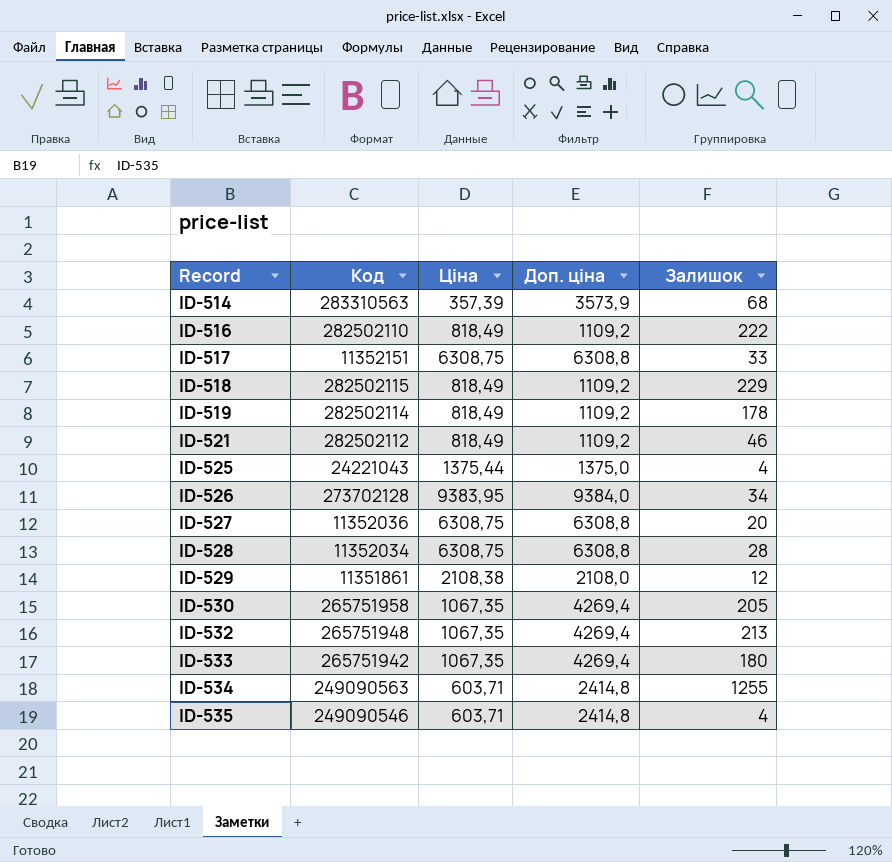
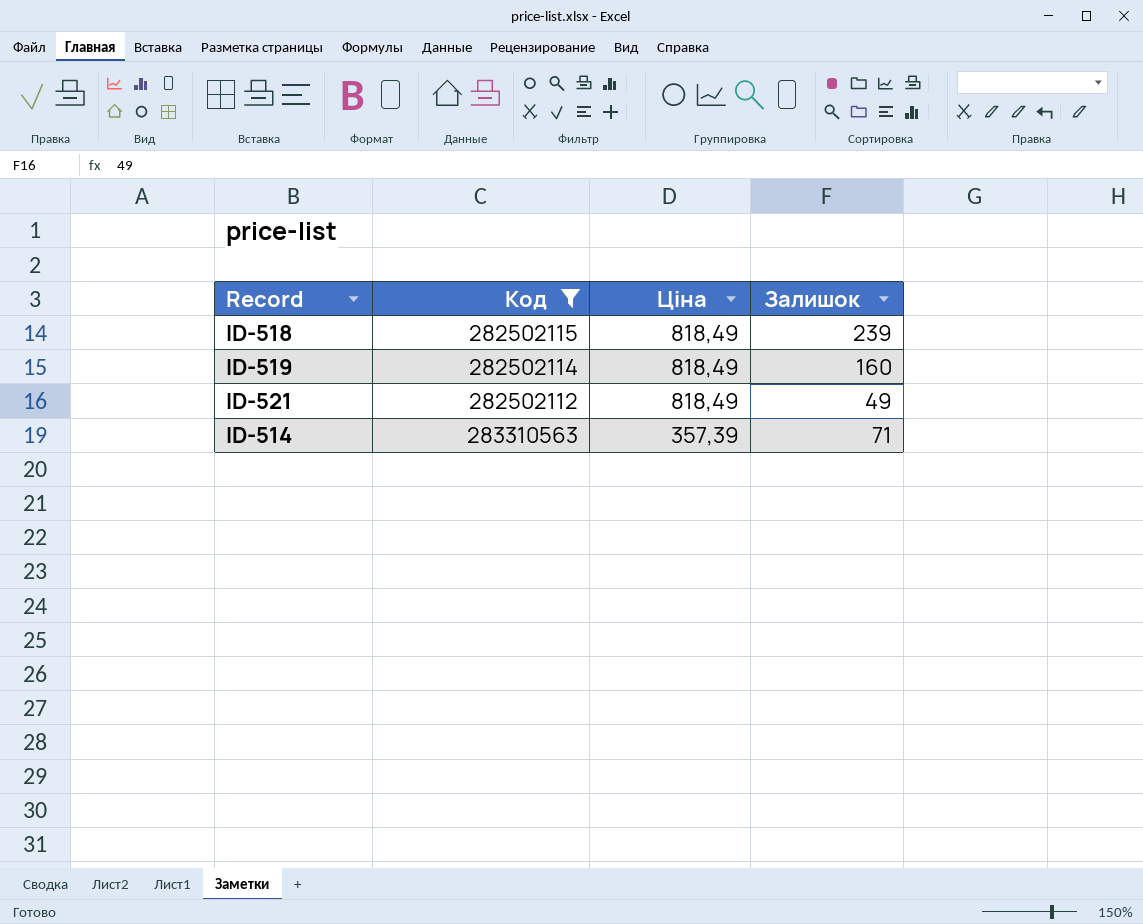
filter: none -> Код >= 282502112
row order: Record ascending -> Ціна descending
column Доп. ціна | position: 4 -> none
ID-518 | Залишок: 229 -> 239
ID-519 | Залишок: 178 -> 160
ID-521 | Залишок: 46 -> 49
ID-514 | Залишок: 68 -> 71

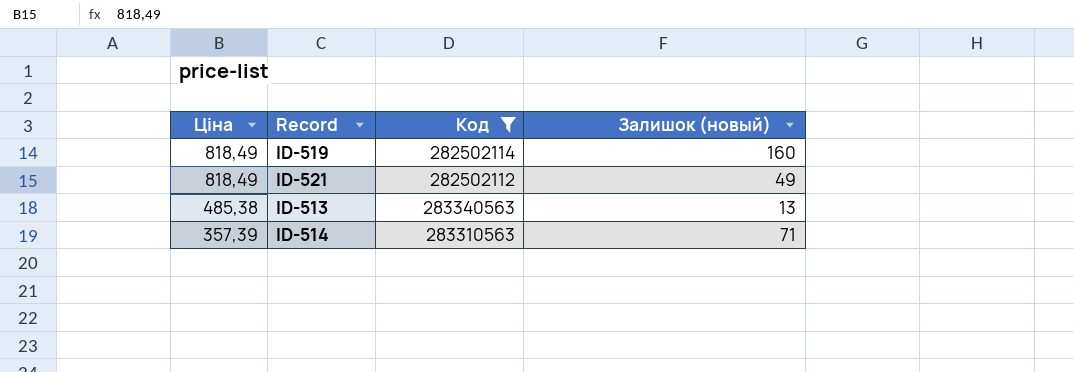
column Ціна | position: 3 -> 1
column name: Залишок -> Залишок (новый)
row ID-518: 282502115 | 818,49 | 239 -> none
row ID-513: none -> 485,38 | 283340563 | 13

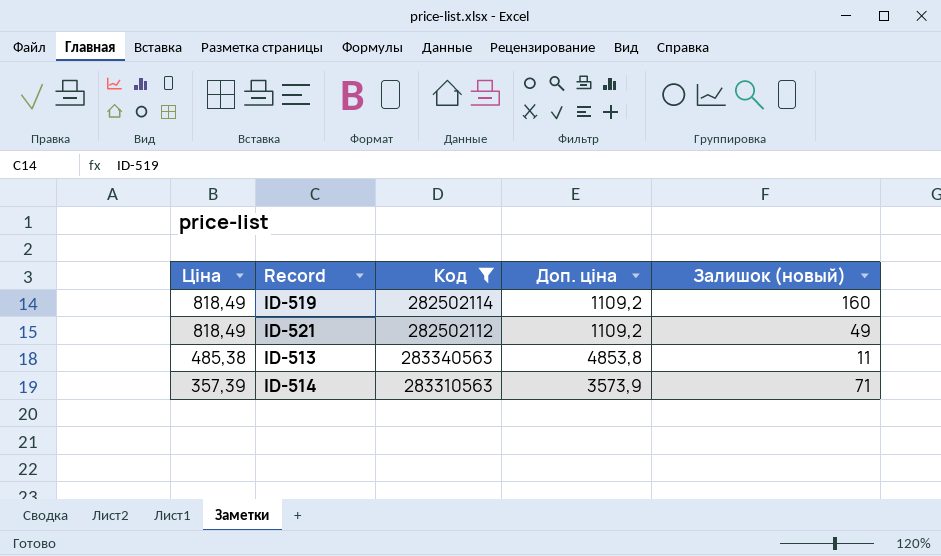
column Доп. ціна | position: none -> 4
ID-513 | Залишок (новый): 13 -> 11

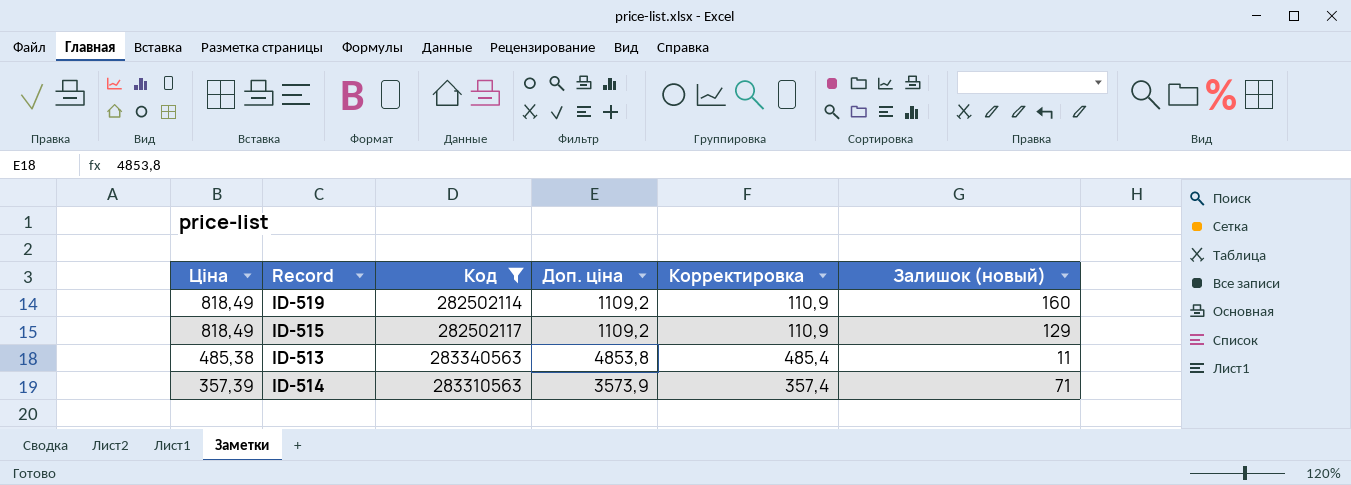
column Корректировка | formula: none -> [Доп. ціна] * 0,1
row ID-521: 818,49 | 282502112 | 1109,2 | 49 -> none
row ID-515: none -> 818,49 | 282502117 | 1109,2 | 110,9 | 129

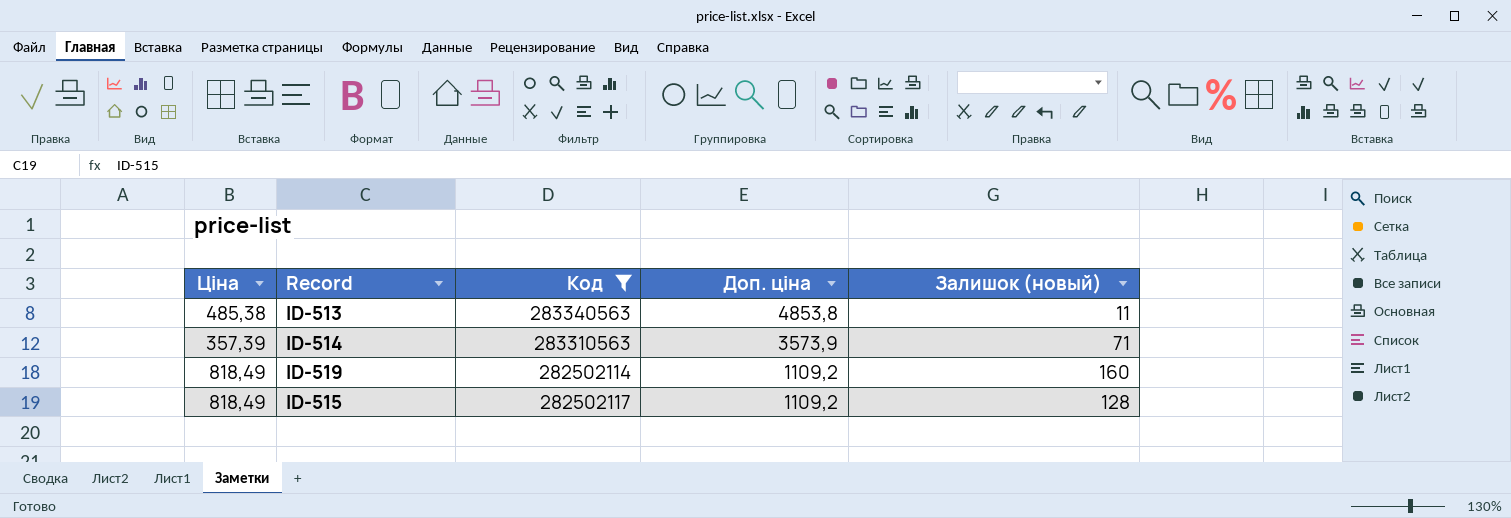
row order: Ціна descending -> Доп. ціна descending
column Корректировка | formula: [Доп. ціна] * 0,1 -> none
ID-515 | Залишок (новый): 129 -> 128

